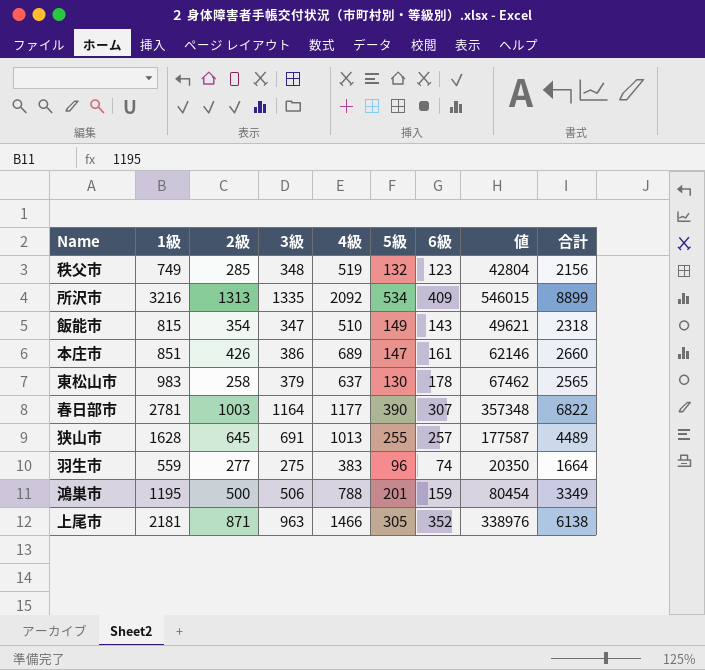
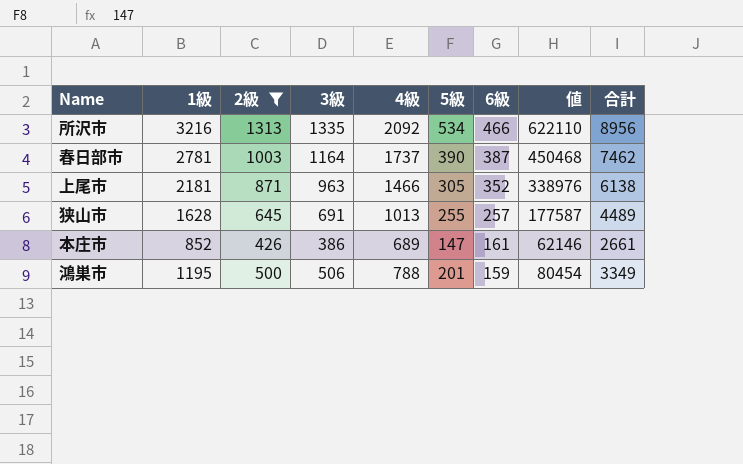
filter: none -> 2級 >= 426
row order: none -> 6級 descending
所沢市 | 6級: 409 -> 466
所沢市 | 値: 546015 -> 622110
所沢市 | 合計: 8899 -> 8956
春日部市 | 4級: 1177 -> 1737
春日部市 | 6級: 307 -> 387
春日部市 | 値: 357348 -> 450468
春日部市 | 合計: 6822 -> 7462
本庄市 | 1級: 851 -> 852
本庄市 | 合計: 2660 -> 2661

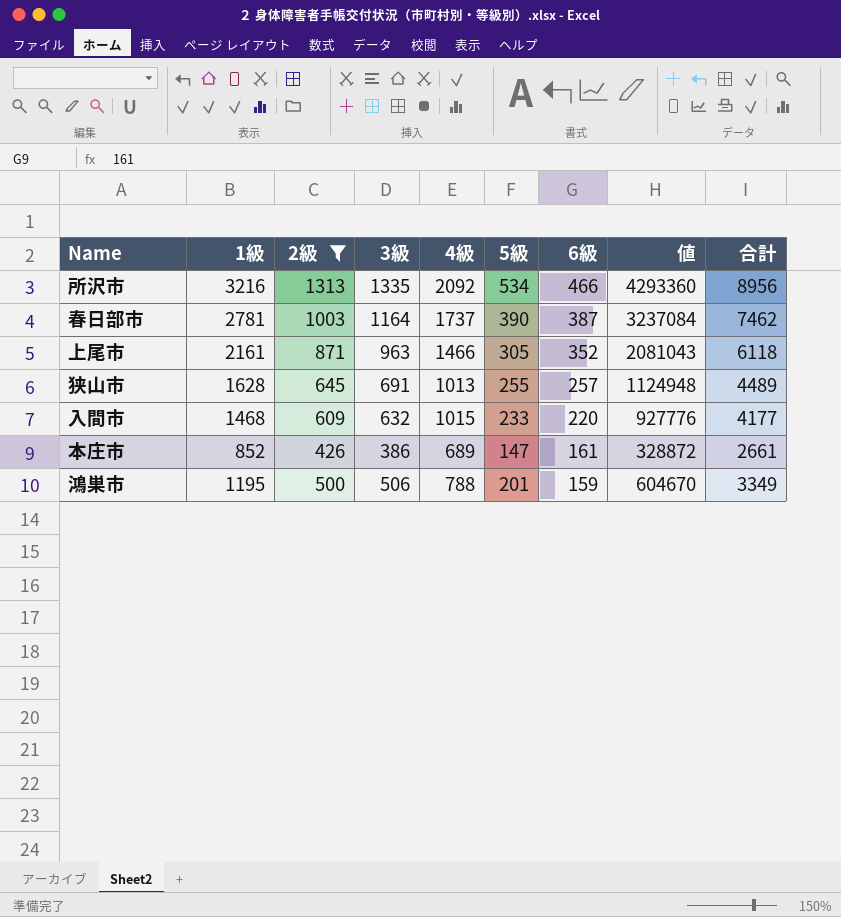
column 値 | formula: [3級] * [6級] -> [1級] * [3級]
上尾市 | 1級: 2181 -> 2161
上尾市 | 合計: 6138 -> 6118
row 入間市: none -> 1468 | 609 | 632 | 1015 | 233 | 220 | 927776 | 4177

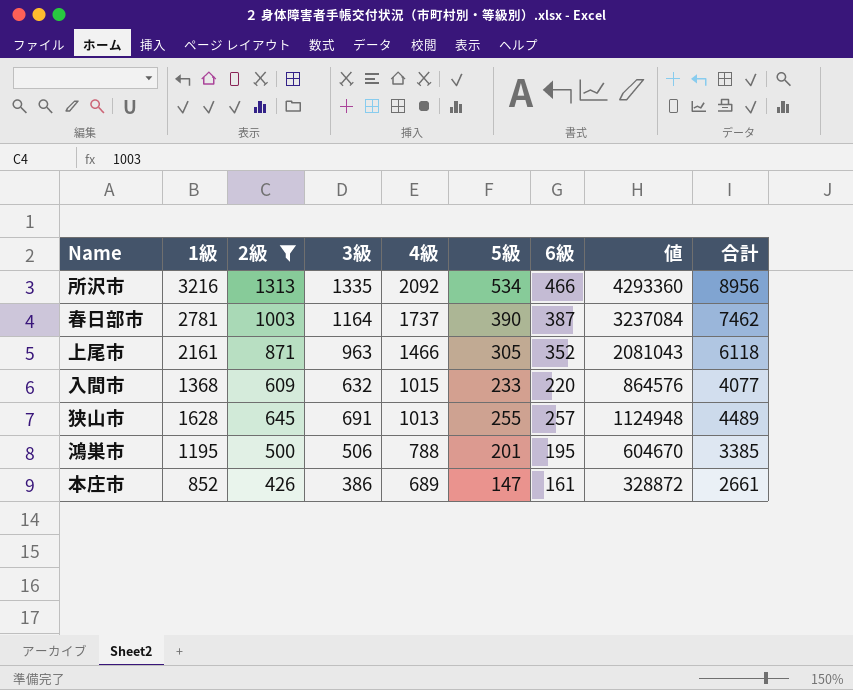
row order: 6級 descending -> 4級 descending
入間市 | 1級: 1468 -> 1368
入間市 | 値: 927776 -> 864576
入間市 | 合計: 4177 -> 4077
鴻巣市 | 6級: 159 -> 195
鴻巣市 | 合計: 3349 -> 3385

